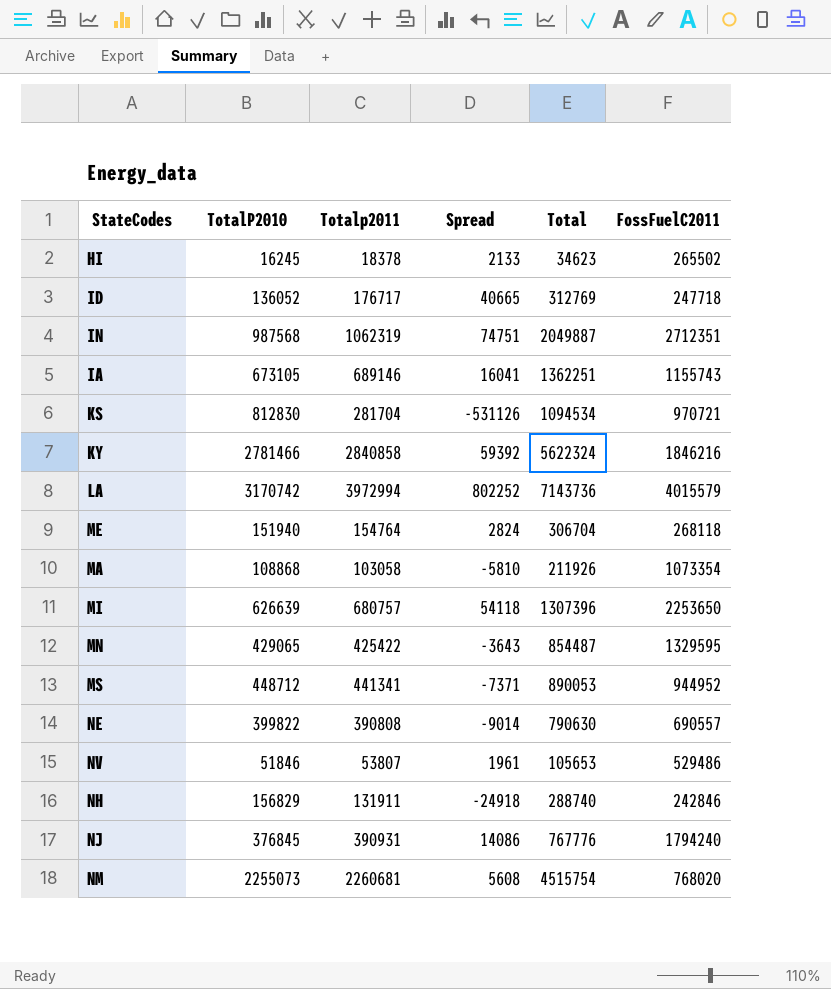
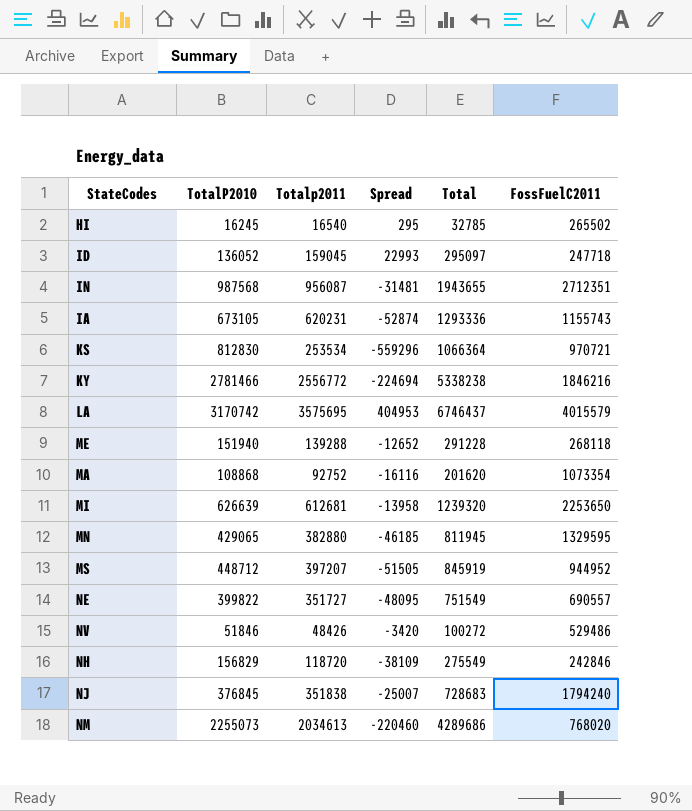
HI | Totalp2011: 18378 -> 16540
HI | Spread: 2133 -> 295
HI | Total: 34623 -> 32785
ID | Totalp2011: 176717 -> 159045
ID | Spread: 40665 -> 22993
ID | Total: 312769 -> 295097
IN | Totalp2011: 1062319 -> 956087
IN | Spread: 74751 -> -31481
IN | Total: 2049887 -> 1943655
IA | Totalp2011: 689146 -> 620231
IA | Spread: 16041 -> -52874
IA | Total: 1362251 -> 1293336
KS | Totalp2011: 281704 -> 253534
KS | Spread: -531126 -> -559296
KS | Total: 1094534 -> 1066364
KY | Totalp2011: 2840858 -> 2556772
KY | Spread: 59392 -> -224694
KY | Total: 5622324 -> 5338238
LA | Totalp2011: 3972994 -> 3575695
LA | Spread: 802252 -> 404953
LA | Total: 7143736 -> 6746437
ME | Totalp2011: 154764 -> 139288
ME | Spread: 2824 -> -12652
ME | Total: 306704 -> 291228
MA | Totalp2011: 103058 -> 92752
MA | Spread: -5810 -> -16116
MA | Total: 211926 -> 201620
MI | Totalp2011: 680757 -> 612681
MI | Spread: 54118 -> -13958
MI | Total: 1307396 -> 1239320
MN | Totalp2011: 425422 -> 382880
MN | Spread: -3643 -> -46185
MN | Total: 854487 -> 811945
MS | Totalp2011: 441341 -> 397207
MS | Spread: -7371 -> -51505
MS | Total: 890053 -> 845919
NE | Totalp2011: 390808 -> 351727
NE | Spread: -9014 -> -48095
NE | Total: 790630 -> 751549
NV | Totalp2011: 53807 -> 48426
NV | Spread: 1961 -> -3420
NV | Total: 105653 -> 100272
NH | Totalp2011: 131911 -> 118720
NH | Spread: -24918 -> -38109
NH | Total: 288740 -> 275549
NJ | Totalp2011: 390931 -> 351838
NJ | Spread: 14086 -> -25007
NJ | Total: 767776 -> 728683
NM | Totalp2011: 2260681 -> 2034613
NM | Spread: 5608 -> -220460
NM | Total: 4515754 -> 4289686

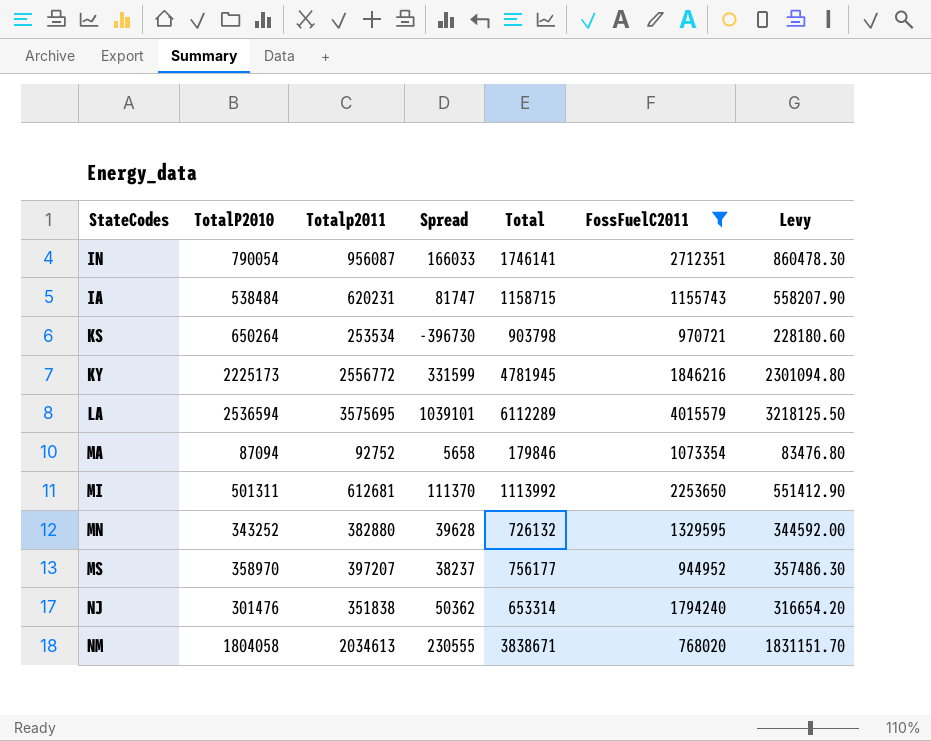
filter: none -> FossFuelC2011 >= 768020
column Levy | formula: none -> [Totalp2011] * 0.9
IN | TotalP2010: 987568 -> 790054
IN | Spread: -31481 -> 166033
IN | Total: 1943655 -> 1746141
IA | TotalP2010: 673105 -> 538484
IA | Spread: -52874 -> 81747
IA | Total: 1293336 -> 1158715
KS | TotalP2010: 812830 -> 650264
KS | Spread: -559296 -> -396730
KS | Total: 1066364 -> 903798
KY | TotalP2010: 2781466 -> 2225173
KY | Spread: -224694 -> 331599
KY | Total: 5338238 -> 4781945
LA | TotalP2010: 3170742 -> 2536594
LA | Spread: 404953 -> 1039101
LA | Total: 6746437 -> 6112289
MA | TotalP2010: 108868 -> 87094
MA | Spread: -16116 -> 5658
MA | Total: 201620 -> 179846
MI | TotalP2010: 626639 -> 501311
MI | Spread: -13958 -> 111370
MI | Total: 1239320 -> 1113992
MN | TotalP2010: 429065 -> 343252
MN | Spread: -46185 -> 39628
MN | Total: 811945 -> 726132
MS | TotalP2010: 448712 -> 358970
MS | Spread: -51505 -> 38237
MS | Total: 845919 -> 756177
NJ | TotalP2010: 376845 -> 301476
NJ | Spread: -25007 -> 50362
NJ | Total: 728683 -> 653314
NM | TotalP2010: 2255073 -> 1804058
NM | Spread: -220460 -> 230555
NM | Total: 4289686 -> 3838671

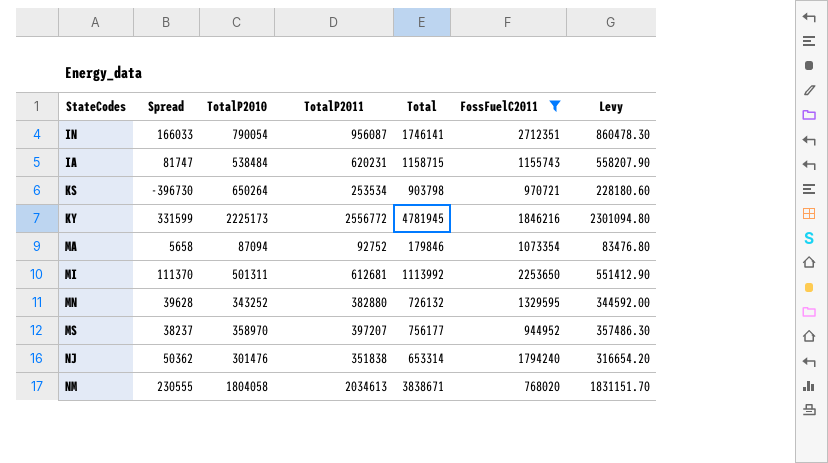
column Spread | position: 4 -> 2
column name: Totalp2011 -> TotalP2011
row LA: 2536594 | 3575695 | 1039101 | 6112289 | 4015579 | 3218125.50 -> none

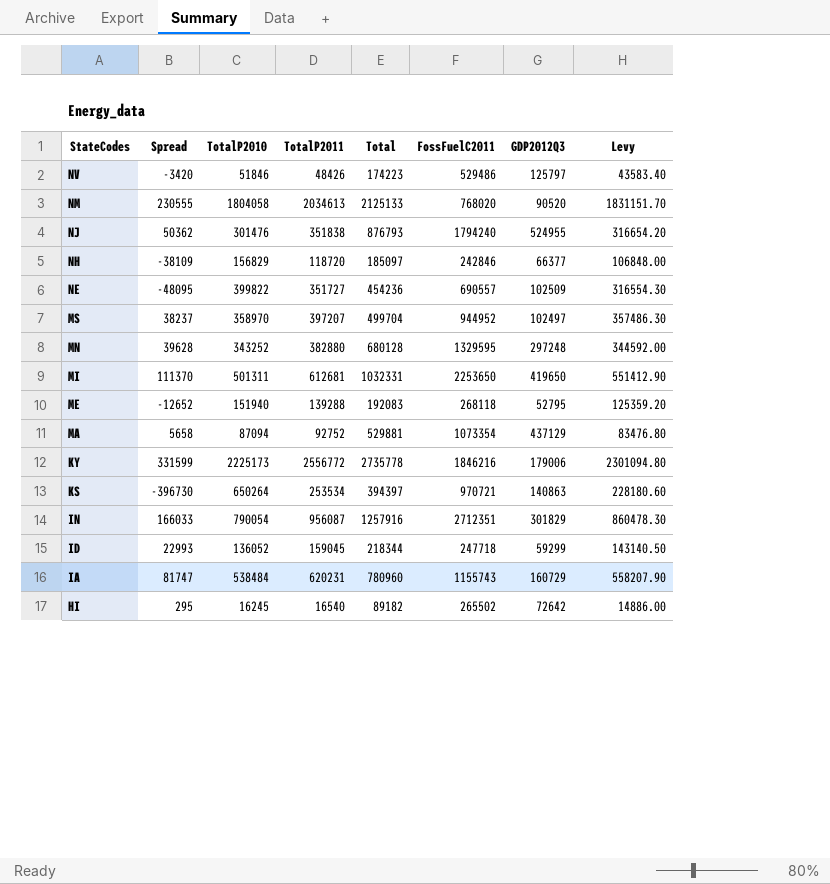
filter: FossFuelC2011 >= 768020 -> none
row order: none -> StateCodes descending
column Total | formula: [TotalP2010] + [TotalP2011] -> [TotalP2011] + [GDP2012Q3]
column GDP2012Q3 | position: none -> 7

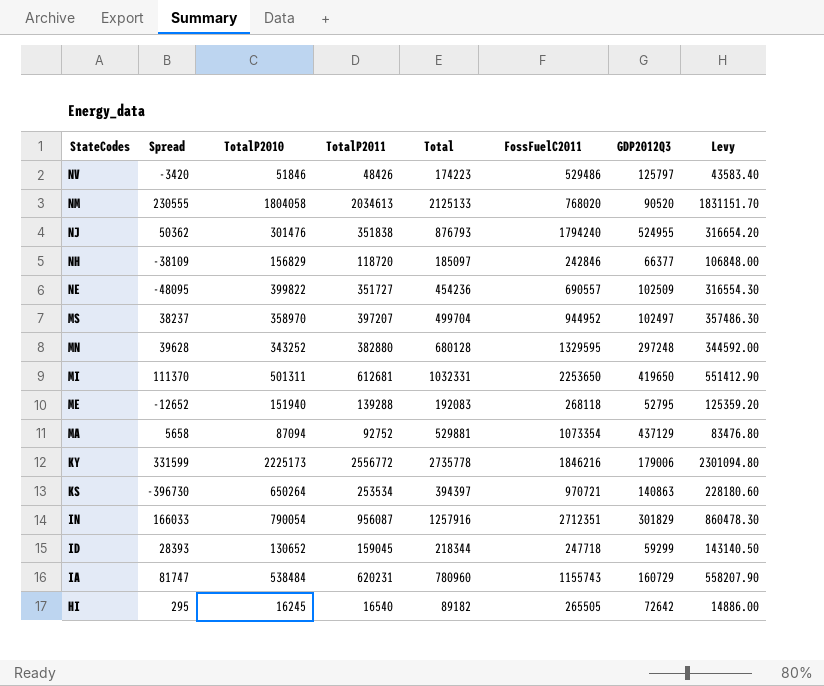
ID | Spread: 22993 -> 28393
ID | TotalP2010: 136052 -> 130652
HI | FossFuelC2011: 265502 -> 265505

